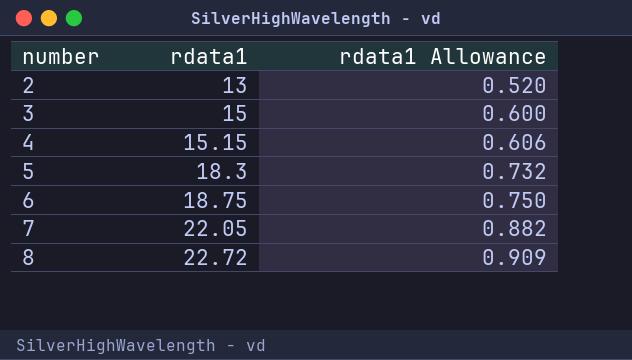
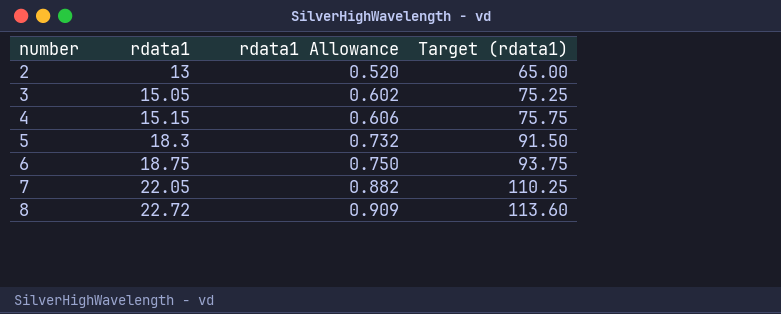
column Target (rdata1) | formula: none -> [rdata1] * 5
3 | rdata1: 15 -> 15.05
3 | rdata1 Allowance: 0.600 -> 0.602

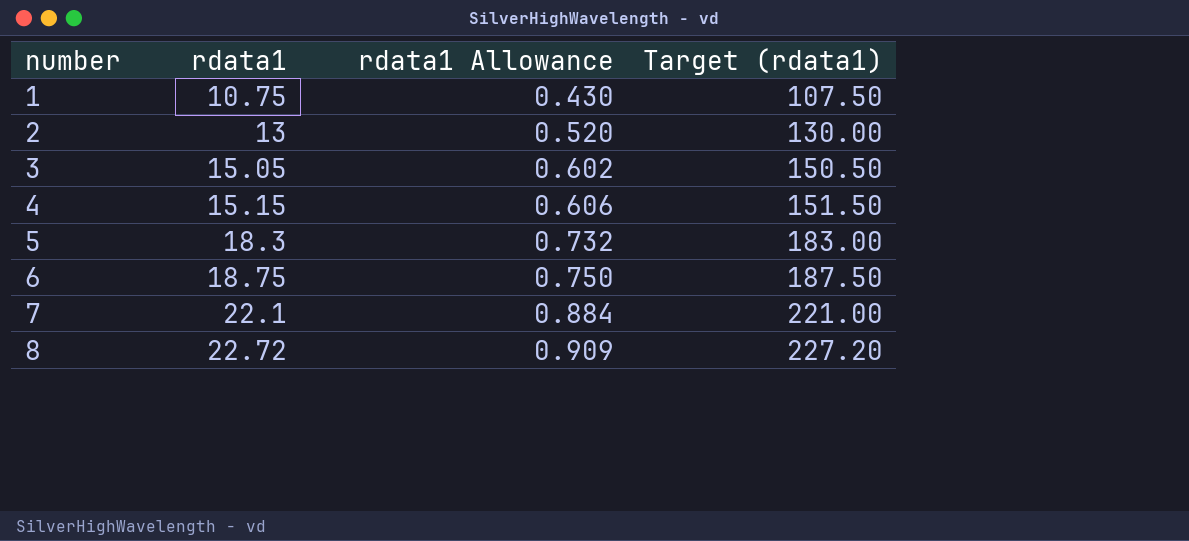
column Target (rdata1) | formula: [rdata1] * 5 -> [rdata1] * 10
row 1: none -> 10.75 | 0.430 | 107.50
7 | rdata1: 22.05 -> 22.1
7 | rdata1 Allowance: 0.882 -> 0.884

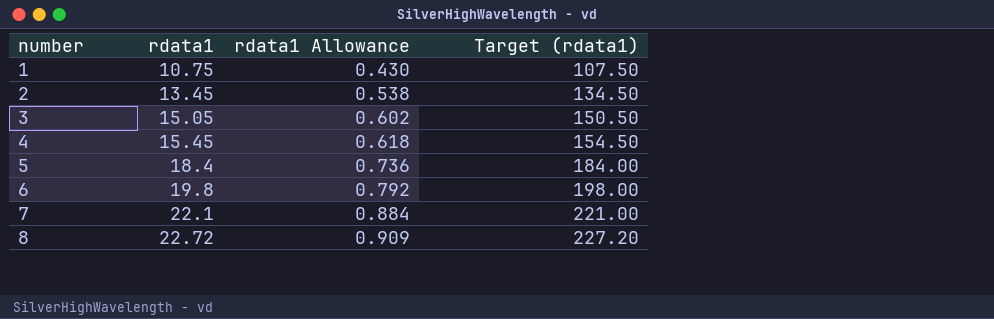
2 | rdata1: 13 -> 13.45
2 | rdata1 Allowance: 0.520 -> 0.538
2 | Target (rdata1): 130.00 -> 134.50
4 | rdata1: 15.15 -> 15.45
4 | rdata1 Allowance: 0.606 -> 0.618
4 | Target (rdata1): 151.50 -> 154.50
5 | rdata1: 18.3 -> 18.4
5 | rdata1 Allowance: 0.732 -> 0.736
5 | Target (rdata1): 183.00 -> 184.00
6 | rdata1: 18.75 -> 19.8
6 | rdata1 Allowance: 0.750 -> 0.792
6 | Target (rdata1): 187.50 -> 198.00

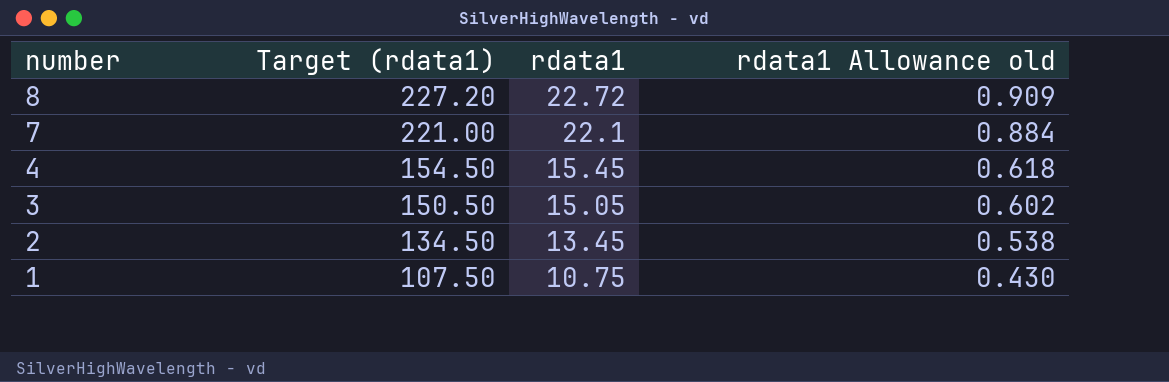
row order: number ascending -> number descending
column Target (rdata1) | position: 4 -> 2
column name: rdata1 Allowance -> rdata1 Allowance old
row 5: 18.4 | 0.736 | 184.00 -> none
row 6: 19.8 | 0.792 | 198.00 -> none

